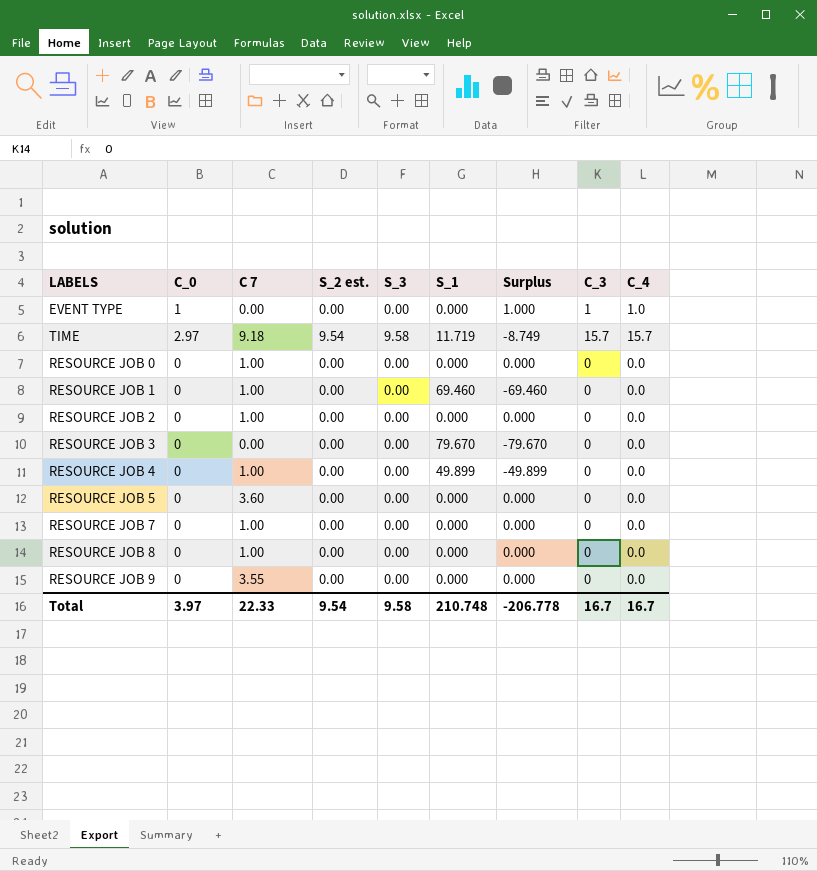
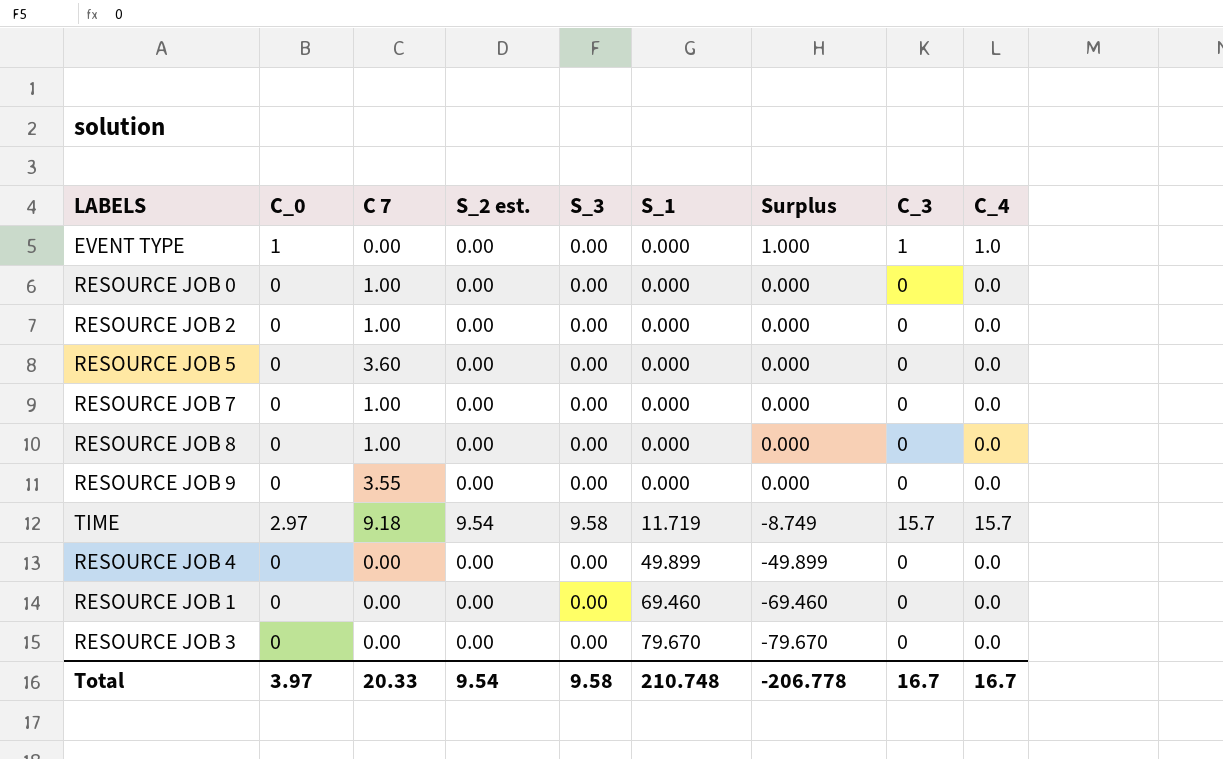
row order: none -> S_1 ascending
RESOURCE JOB 4 | C 7: 1.00 -> 0.00
RESOURCE JOB 1 | C 7: 1.00 -> 0.00
Total | C 7: 22.33 -> 20.33

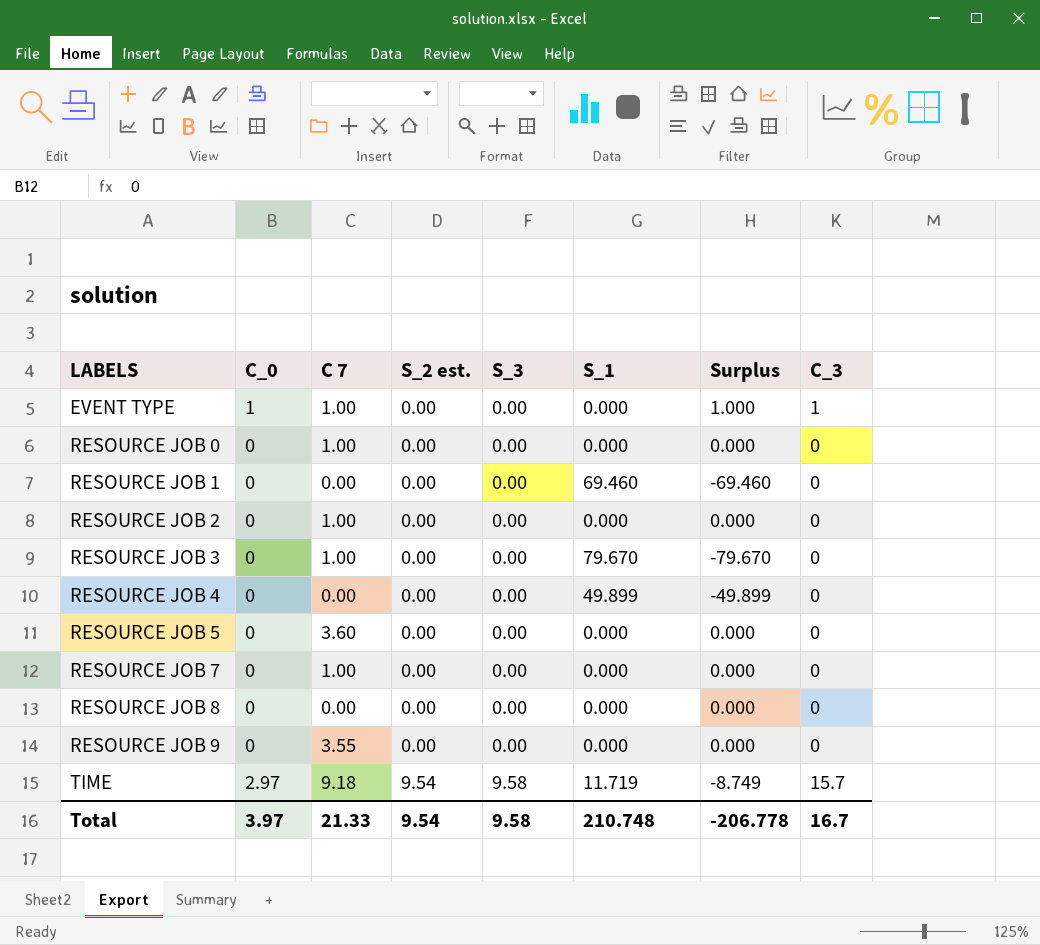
row order: S_1 ascending -> LABELS ascending
column C_4 | position: 9 -> none
EVENT TYPE | C 7: 0.00 -> 1.00
RESOURCE JOB 3 | C 7: 0.00 -> 1.00
RESOURCE JOB 8 | C 7: 1.00 -> 0.00
Total | C 7: 20.33 -> 21.33

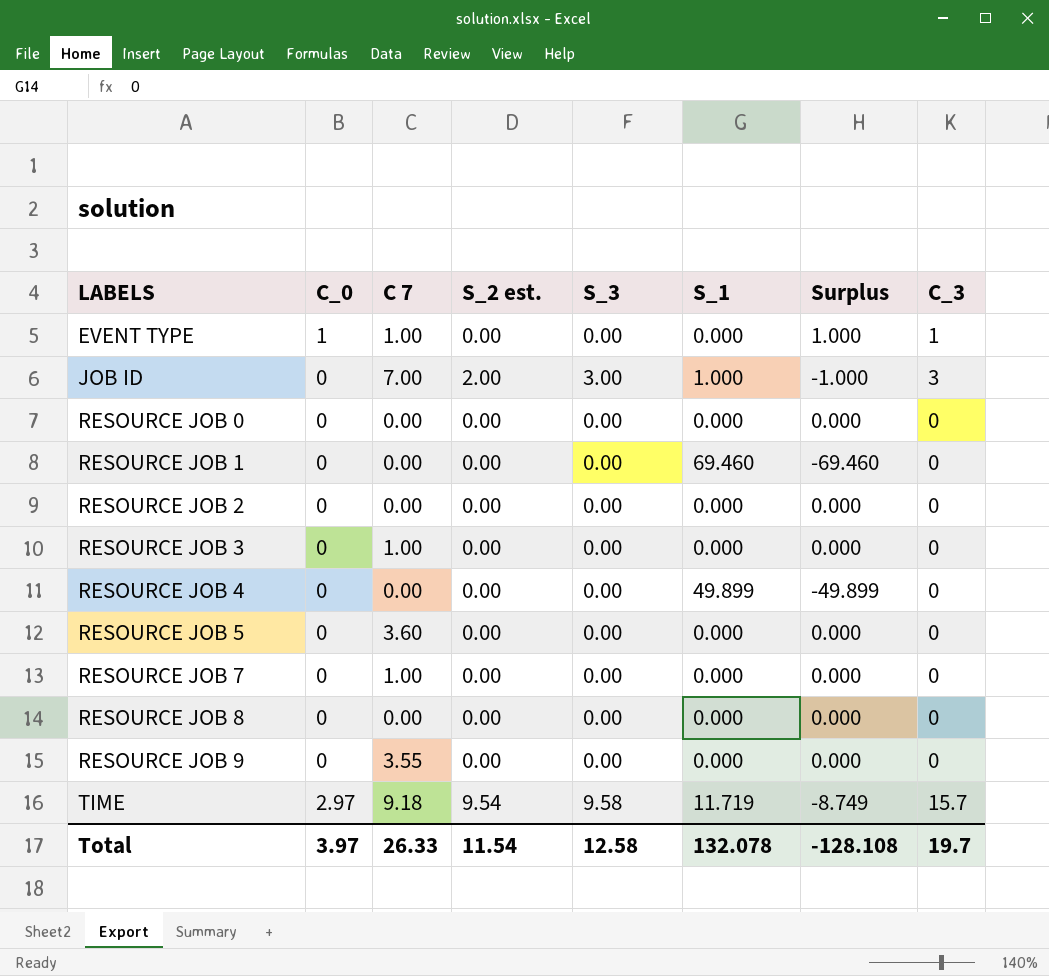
row JOB ID: none -> 0 | 7.00 | 2.00 | 3.00 | 1.000 | -1.000 | 3
RESOURCE JOB 0 | C 7: 1.00 -> 0.00
RESOURCE JOB 2 | C 7: 1.00 -> 0.00
RESOURCE JOB 3 | S_1: 79.670 -> 0.000
RESOURCE JOB 3 | Surplus: -79.670 -> 0.000
Total | C 7: 21.33 -> 26.33
Total | S_2 est.: 9.54 -> 11.54
Total | S_3: 9.58 -> 12.58
Total | S_1: 210.748 -> 132.078
Total | Surplus: -206.778 -> -128.108
Total | C_3: 16.7 -> 19.7

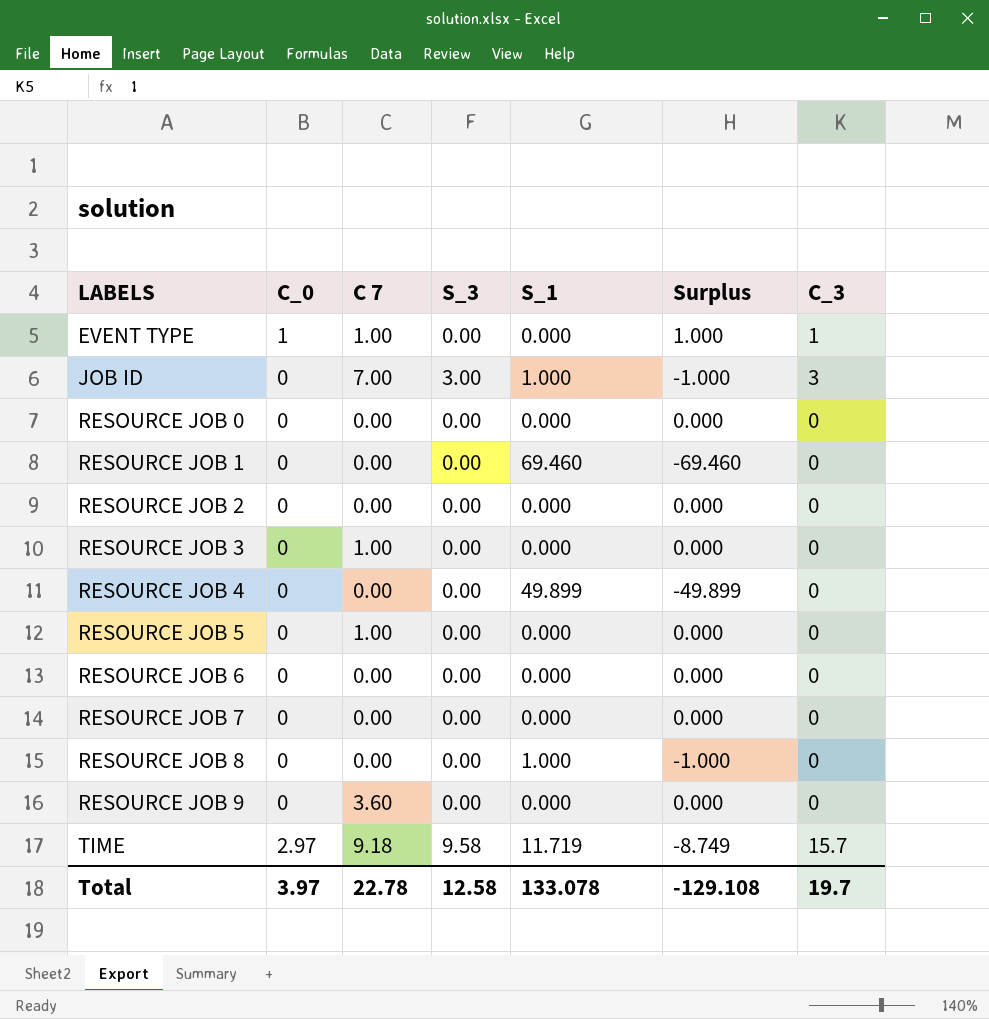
column S_2 est. | position: 4 -> none
RESOURCE JOB 5 | C 7: 3.60 -> 1.00
row RESOURCE JOB 6: none -> 0 | 0.00 | 0.00 | 0.000 | 0.000 | 0
RESOURCE JOB 7 | C 7: 1.00 -> 0.00
RESOURCE JOB 8 | S_1: 0.000 -> 1.000
RESOURCE JOB 8 | Surplus: 0.000 -> -1.000
RESOURCE JOB 9 | C 7: 3.55 -> 3.60
Total | C 7: 26.33 -> 22.78
Total | S_1: 132.078 -> 133.078
Total | Surplus: -128.108 -> -129.108

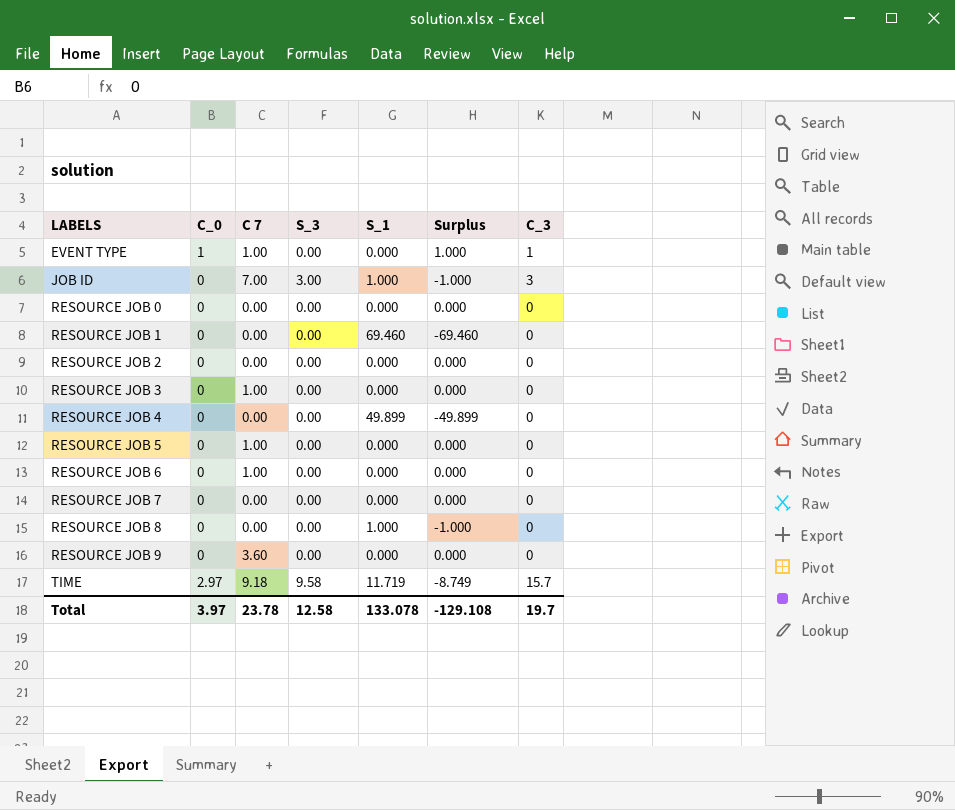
RESOURCE JOB 6 | C 7: 0.00 -> 1.00
Total | C 7: 22.78 -> 23.78

